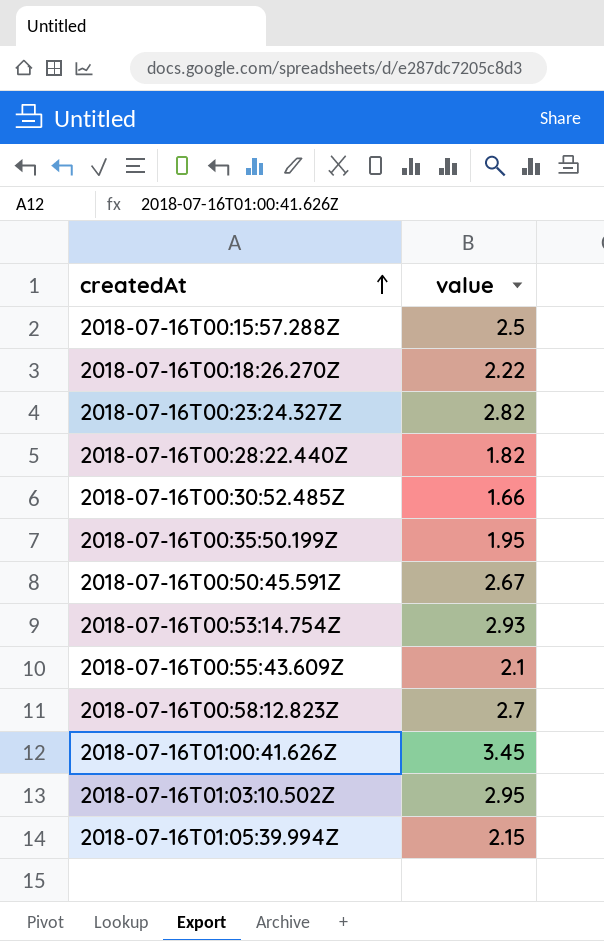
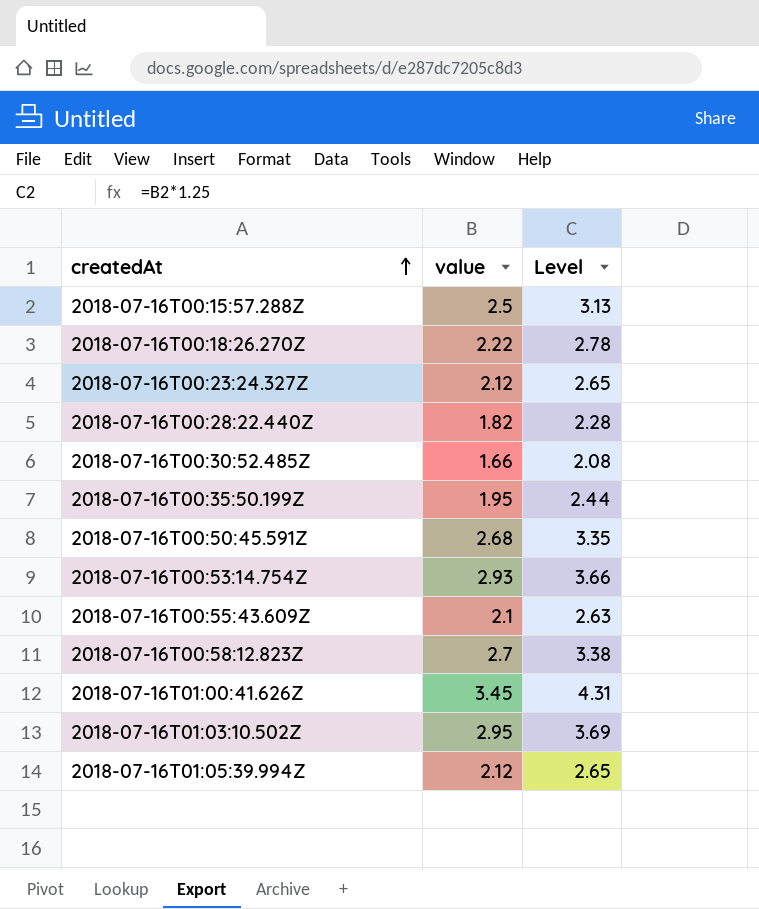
column Level | formula: none -> [value] * 1.25
2018-07-16T00:23:24.327Z | value: 2.82 -> 2.12
2018-07-16T00:50:45.591Z | value: 2.67 -> 2.68
2018-07-16T01:05:39.994Z | value: 2.15 -> 2.12

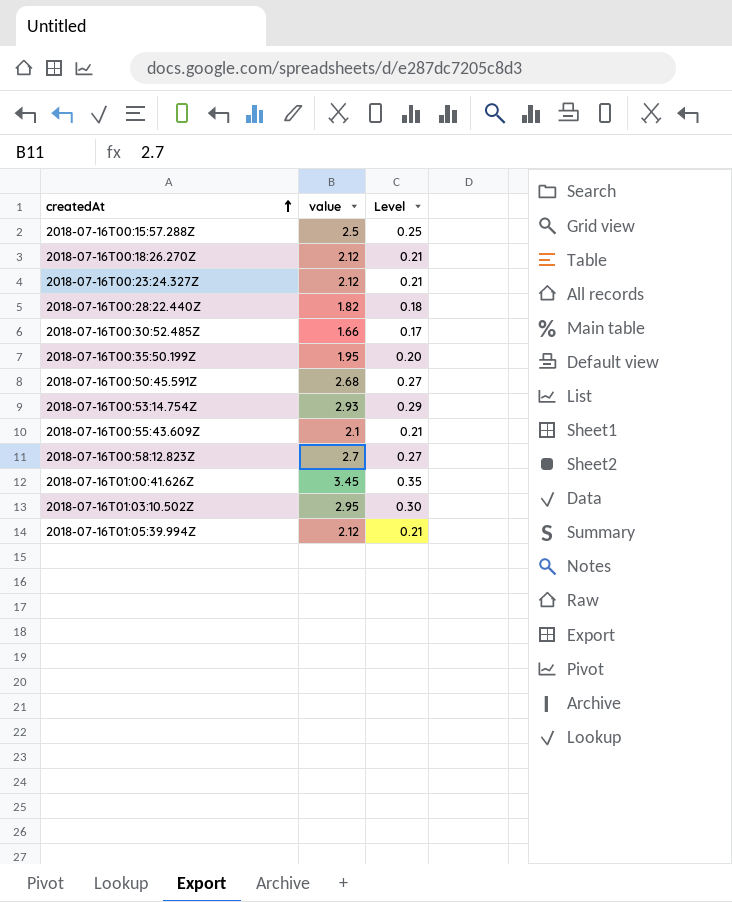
column Level | formula: [value] * 1.25 -> [value] * 0.1
2018-07-16T00:18:26.270Z | value: 2.22 -> 2.12

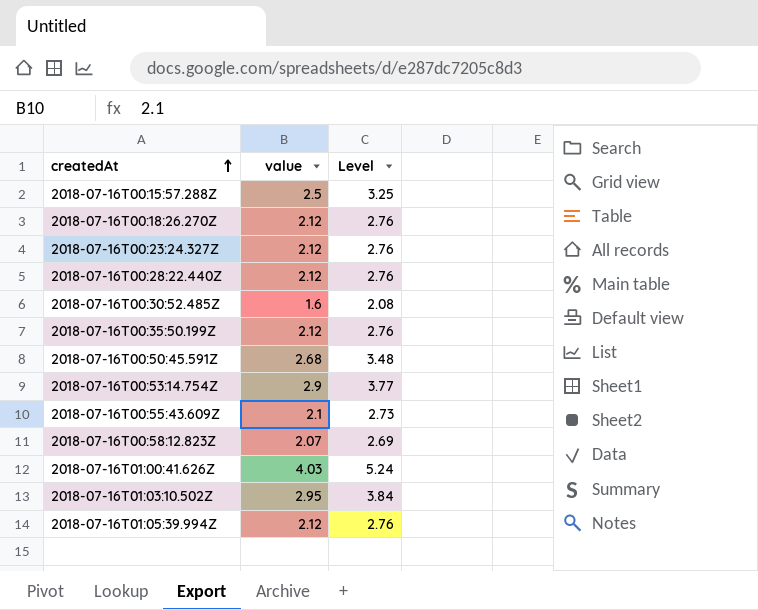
column Level | formula: [value] * 0.1 -> [value] * 1.3
2018-07-16T00:28:22.440Z | value: 1.82 -> 2.12
2018-07-16T00:30:52.485Z | value: 1.66 -> 1.6
2018-07-16T00:35:50.199Z | value: 1.95 -> 2.12
2018-07-16T00:53:14.754Z | value: 2.93 -> 2.9
2018-07-16T00:58:12.823Z | value: 2.7 -> 2.07
2018-07-16T01:00:41.626Z | value: 3.45 -> 4.03

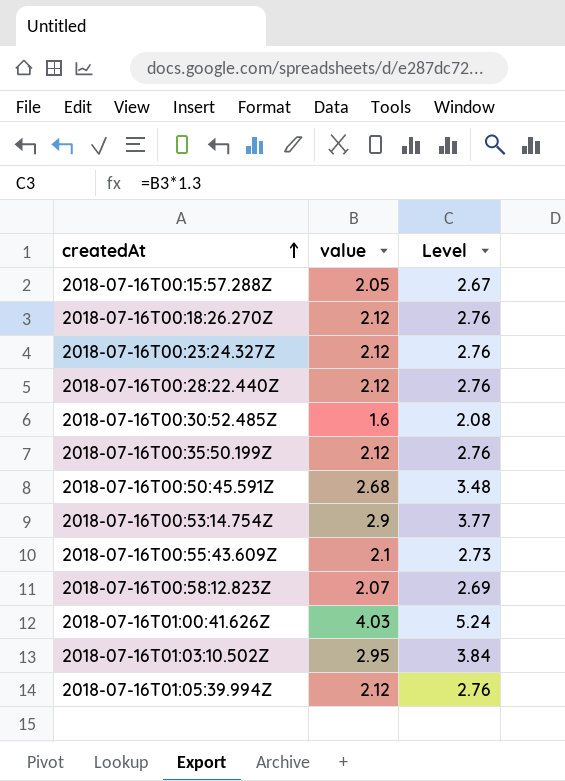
2018-07-16T00:15:57.288Z | value: 2.5 -> 2.05
2018-07-16T00:15:57.288Z | Level: 3.25 -> 2.67

